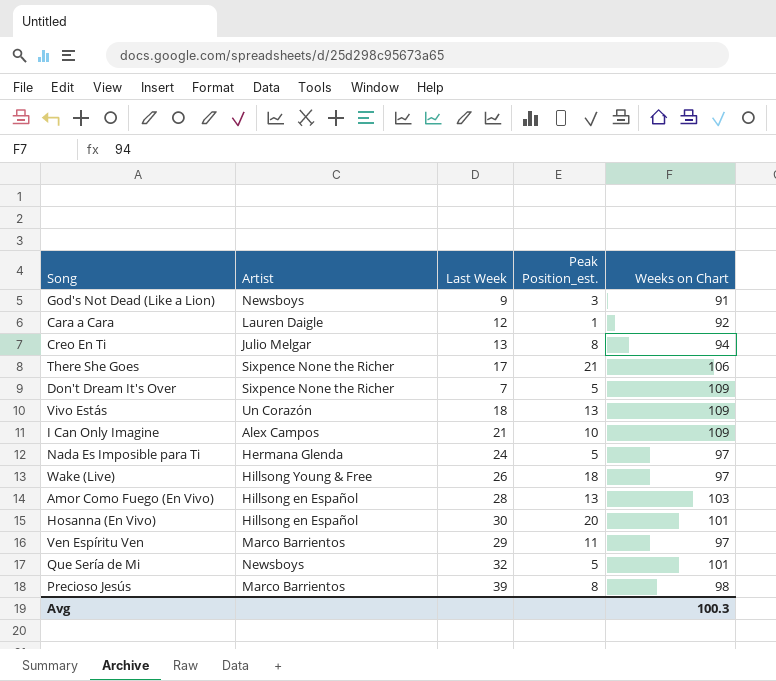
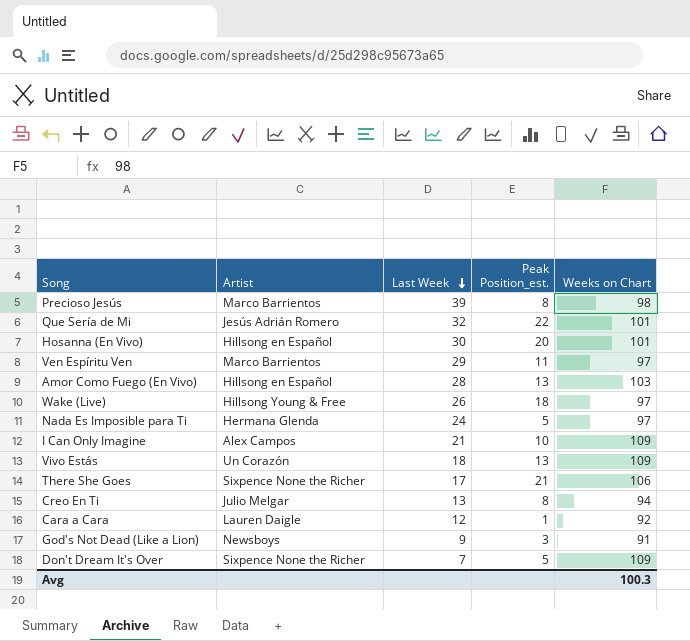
row order: none -> Last Week descending
Que Sería de Mi | Artist: Newsboys -> Jesús Adrián Romero
Que Sería de Mi | Peak Position_est.: 5 -> 22

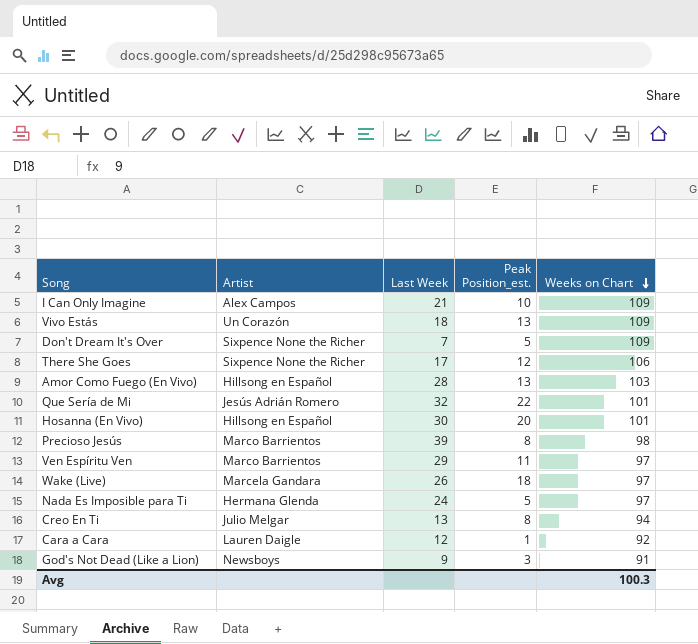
row order: Last Week descending -> Weeks on Chart descending
There She Goes | Peak Position_est.: 21 -> 12
Wake (Live) | Artist: Hillsong Young & Free -> Marcela Gandara

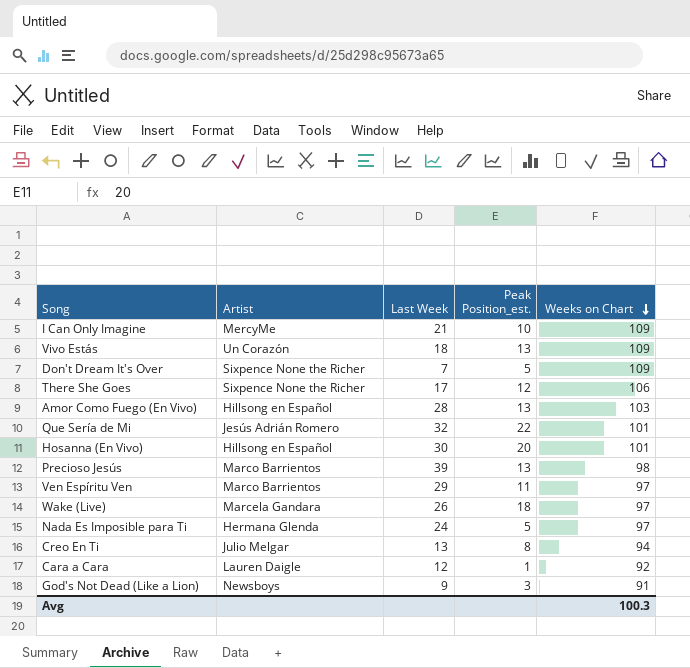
I Can Only Imagine | Artist: Alex Campos -> MercyMe
Precioso Jesús | Peak Position_est.: 8 -> 13

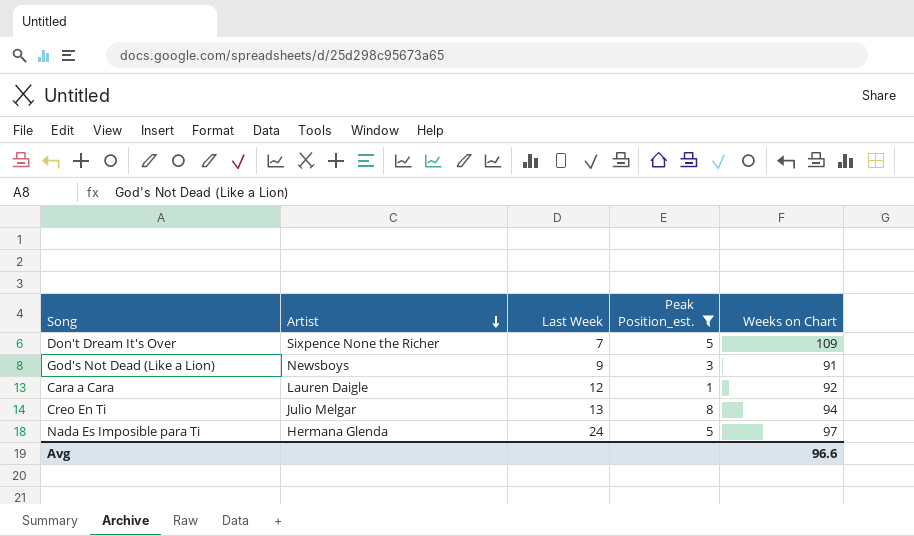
filter: none -> Peak Position_est. <= 8
row order: Weeks on Chart descending -> Artist descending
Avg | Weeks on Chart: 100.3 -> 96.6

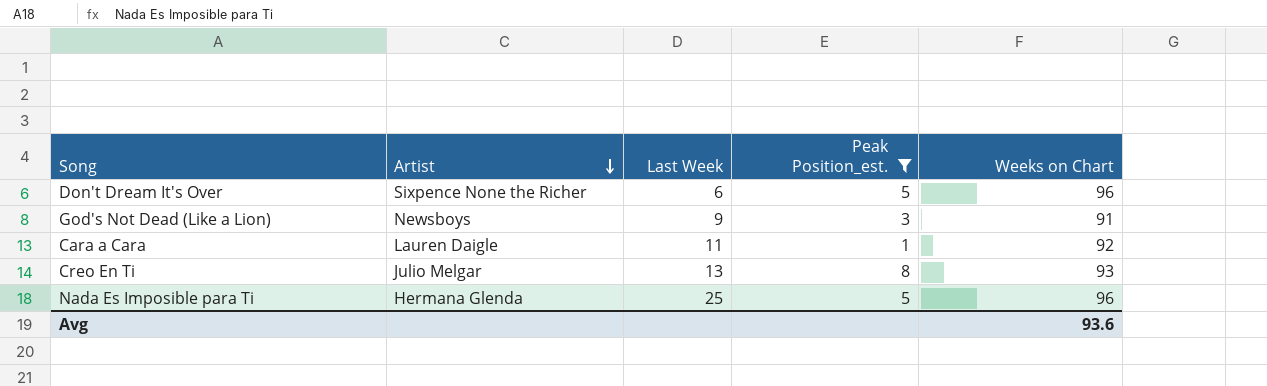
Don't Dream It's Over | Last Week: 7 -> 6
Don't Dream It's Over | Weeks on Chart: 109 -> 96
Cara a Cara | Last Week: 12 -> 11
Creo En Ti | Weeks on Chart: 94 -> 93
Nada Es Imposible para Ti | Last Week: 24 -> 25
Nada Es Imposible para Ti | Weeks on Chart: 97 -> 96
Avg | Weeks on Chart: 96.6 -> 93.6

